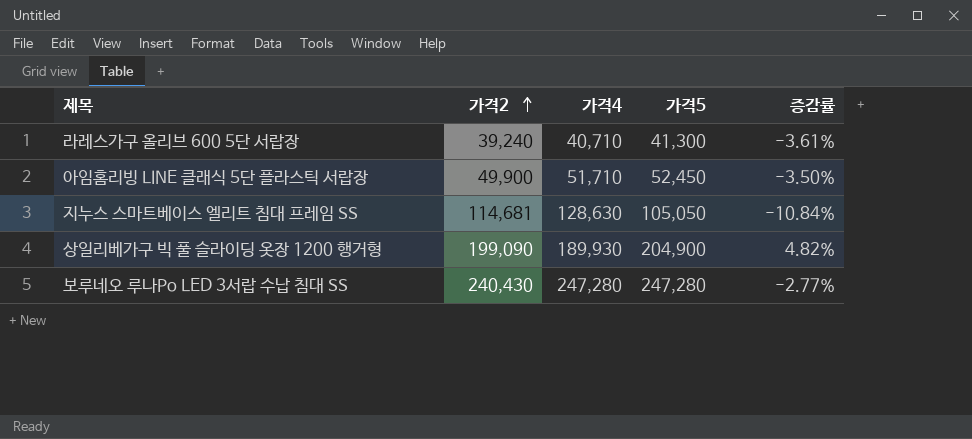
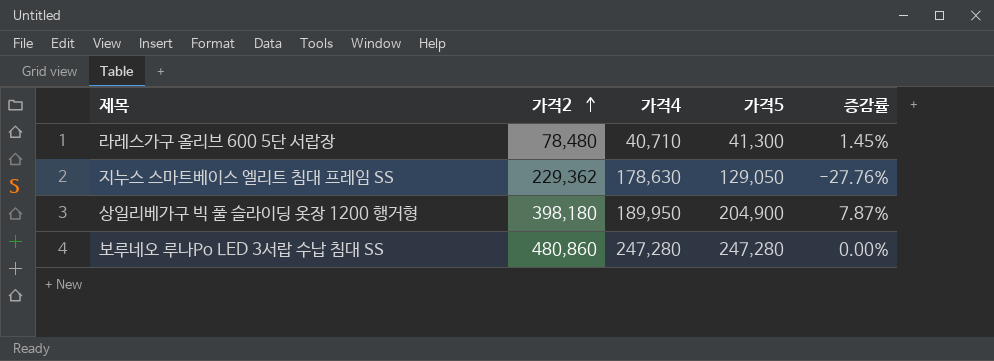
column 증감률 | formula: ([가격2] - [가격4]) / [가격4] -> ([가격5] - [가격4]) / [가격4]
row 아임홈리빙 LINE 클래식 5단 플라스틱 서랍장: 49,900 | 51,710 | 52,450 | -3.50% -> none
라레스가구 올리브 600 5단 서랍장 | 가격2: 39,240 -> 78,480
지누스 스마트베이스 엘리트 침대 프레임 SS | 가격2: 114,681 -> 229,362
지누스 스마트베이스 엘리트 침대 프레임 SS | 가격4: 128,630 -> 178,630
지누스 스마트베이스 엘리트 침대 프레임 SS | 가격5: 105,050 -> 129,050
상일리베가구 빅 풀 슬라이딩 옷장 1200 행거형 | 가격2: 199,090 -> 398,180
상일리베가구 빅 풀 슬라이딩 옷장 1200 행거형 | 가격4: 189,930 -> 189,950
보루네오 루나Po LED 3서랍 수납 침대 SS | 가격2: 240,430 -> 480,860

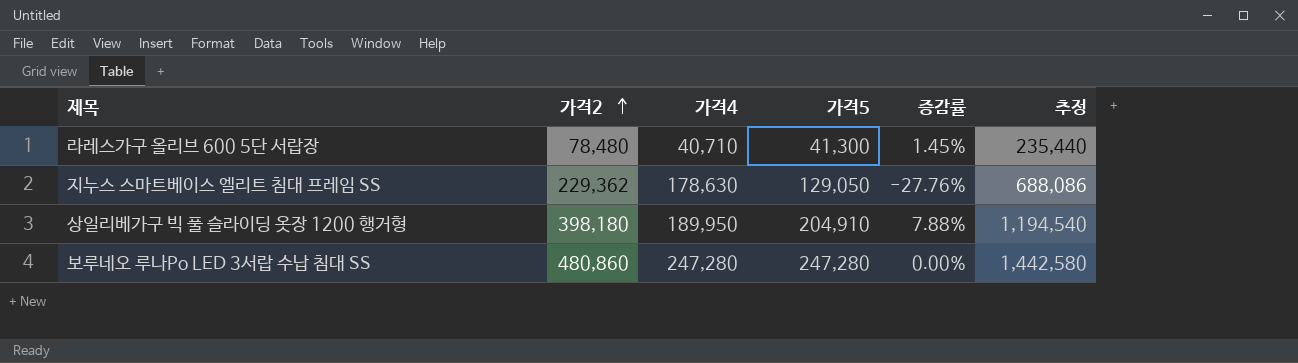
column 추정 | formula: none -> [가격2] * 3
상일리베가구 빅 풀 슬라이딩 옷장 1200 행거형 | 가격5: 204,900 -> 204,910
상일리베가구 빅 풀 슬라이딩 옷장 1200 행거형 | 증감률: 7.87% -> 7.88%

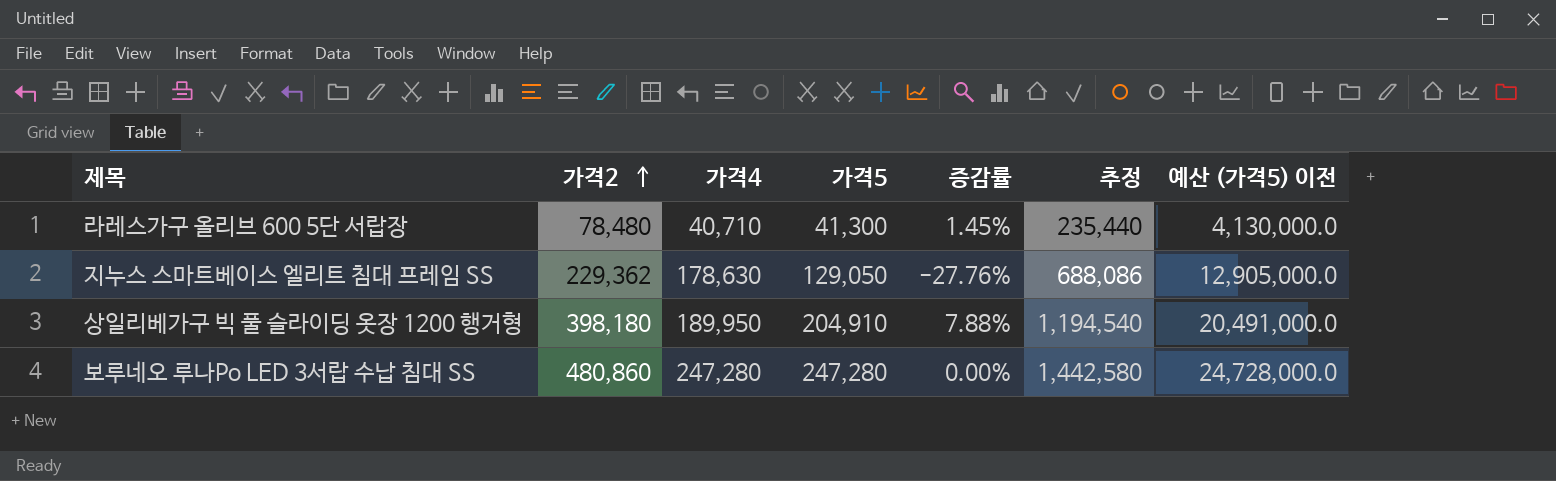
column 예산 (가격5) 이전 | formula: none -> [가격5] * 100

